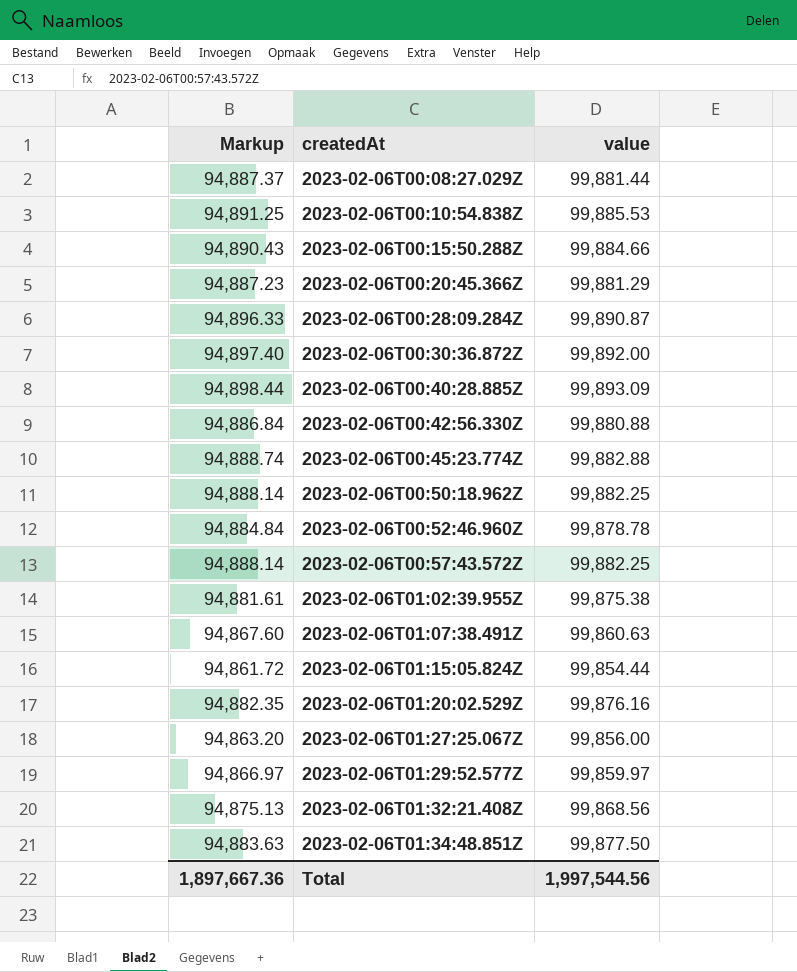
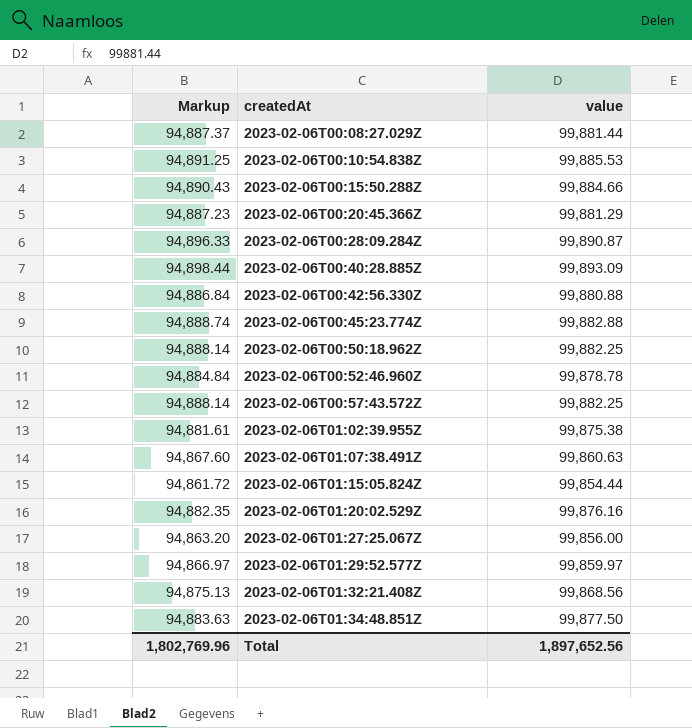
row 2023-02-06T00:30:36.872Z: 94,897.40 | 99,892.00 -> none
Total | Markup: 1,897,667.36 -> 1,802,769.96
Total | value: 1,997,544.56 -> 1,897,652.56

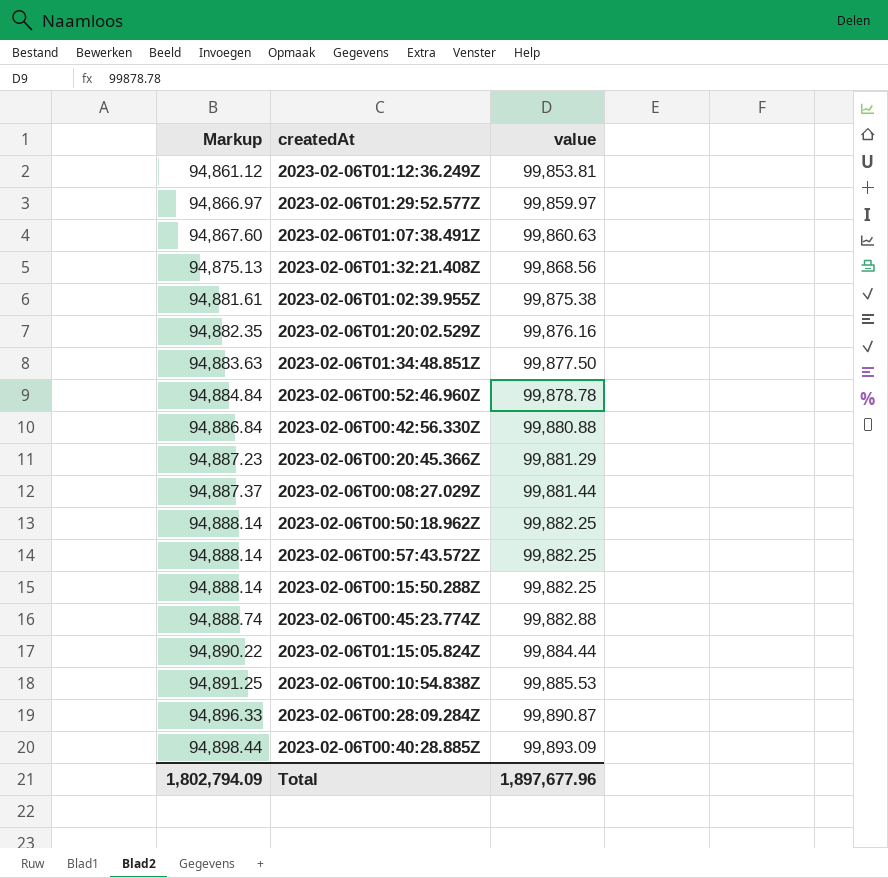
row order: createdAt ascending -> Markup ascending
row 2023-02-06T01:27:25.067Z: 94,863.20 | 99,856.00 -> none
row 2023-02-06T01:12:36.249Z: none -> 94,861.12 | 99,853.81
2023-02-06T00:15:50.288Z | Markup: 94,890.43 -> 94,888.14
2023-02-06T00:15:50.288Z | value: 99,884.66 -> 99,882.25
2023-02-06T01:15:05.824Z | Markup: 94,861.72 -> 94,890.22
2023-02-06T01:15:05.824Z | value: 99,854.44 -> 99,884.44
Total | Markup: 1,802,769.96 -> 1,802,794.09
Total | value: 1,897,652.56 -> 1,897,677.96

